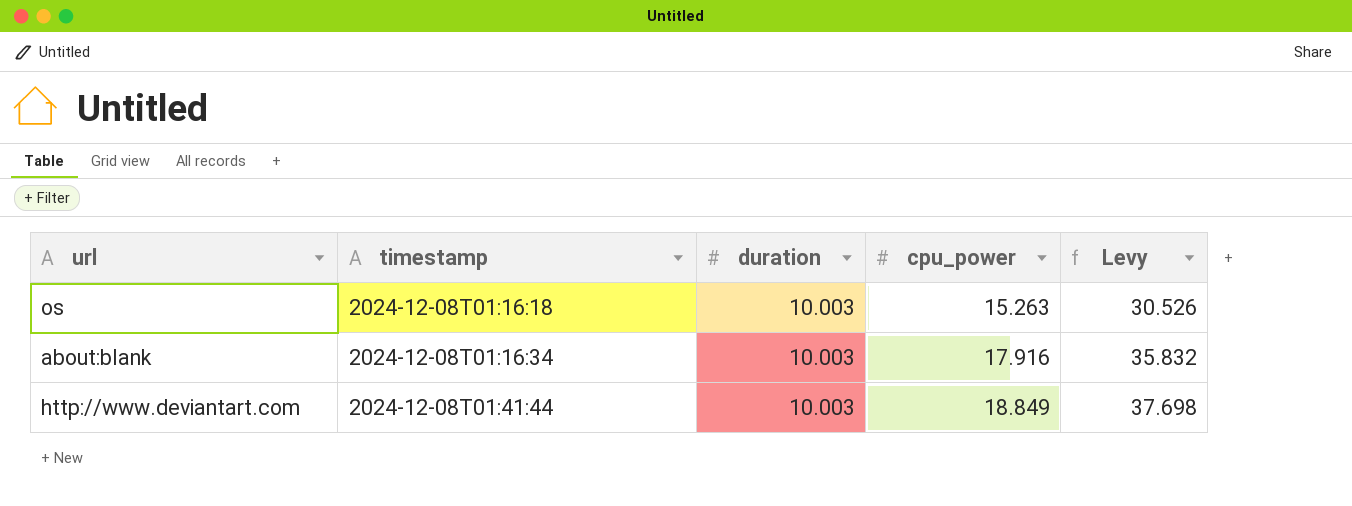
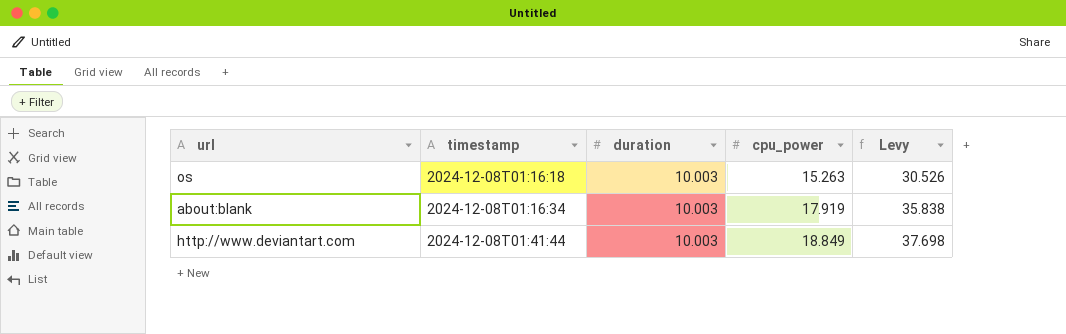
about:blank | cpu_power: 17.916 -> 17.919
about:blank | Levy: 35.832 -> 35.838

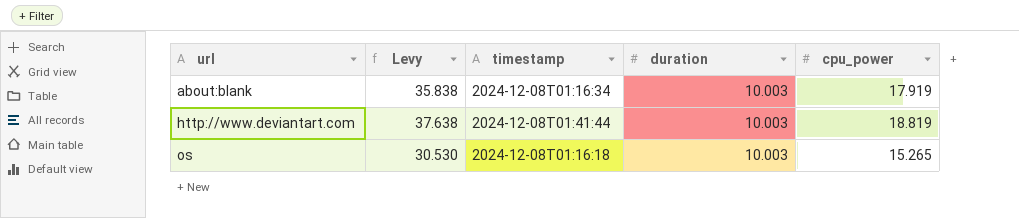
row order: timestamp ascending -> url ascending
column Levy | position: 5 -> 2
http://www.deviantart.com | Levy: 37.698 -> 37.638
http://www.deviantart.com | cpu_power: 18.849 -> 18.819
os | Levy: 30.526 -> 30.530
os | cpu_power: 15.263 -> 15.265

